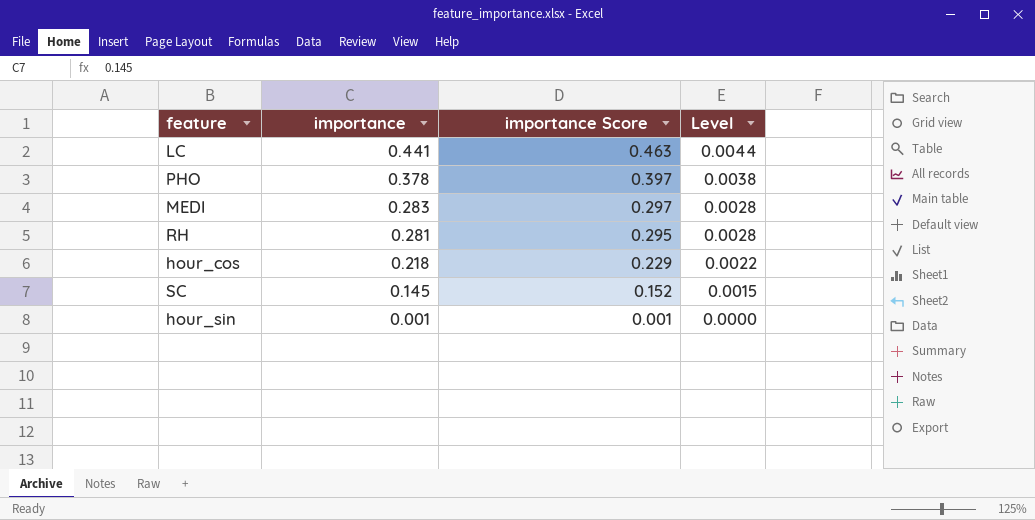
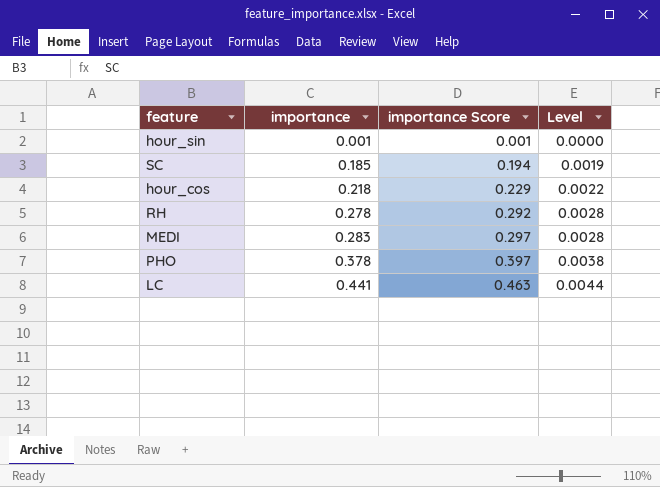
row order: importance descending -> importance ascending
SC | importance: 0.145 -> 0.185
SC | importance Score: 0.152 -> 0.194
SC | Level: 0.0015 -> 0.0019
RH | importance: 0.281 -> 0.278
RH | importance Score: 0.295 -> 0.292

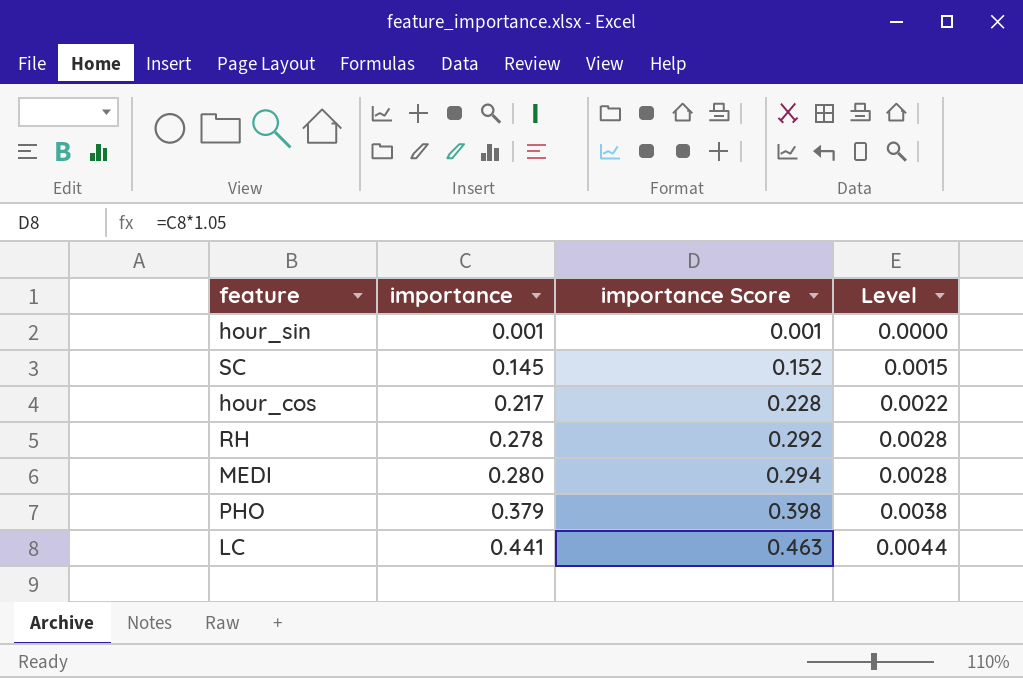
SC | importance: 0.185 -> 0.145
SC | importance Score: 0.194 -> 0.152
SC | Level: 0.0019 -> 0.0015
hour_cos | importance: 0.218 -> 0.217
hour_cos | importance Score: 0.229 -> 0.228
MEDI | importance: 0.283 -> 0.280
MEDI | importance Score: 0.297 -> 0.294
PHO | importance: 0.378 -> 0.379
PHO | importance Score: 0.397 -> 0.398

